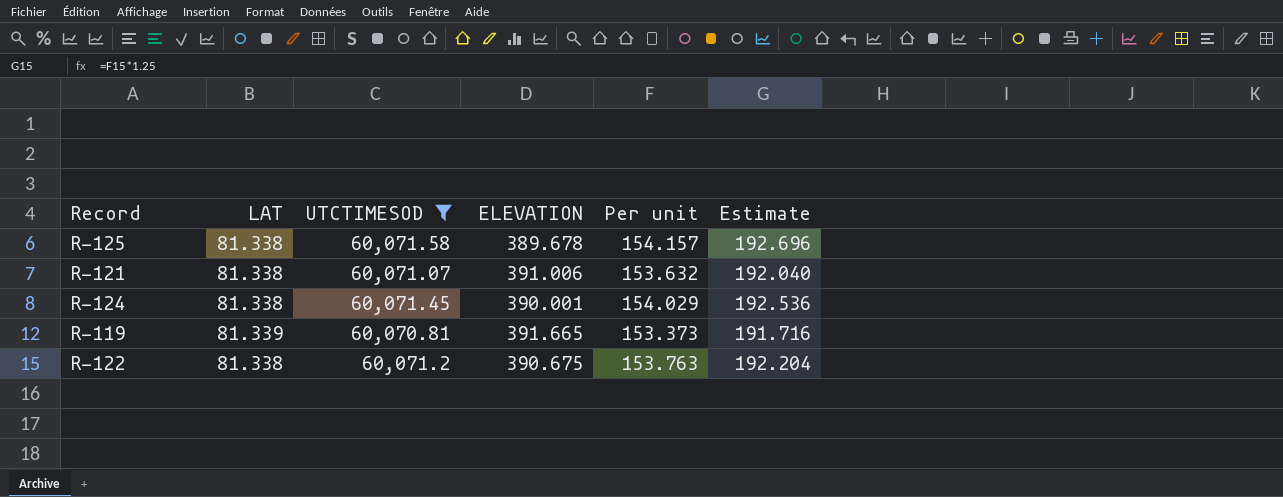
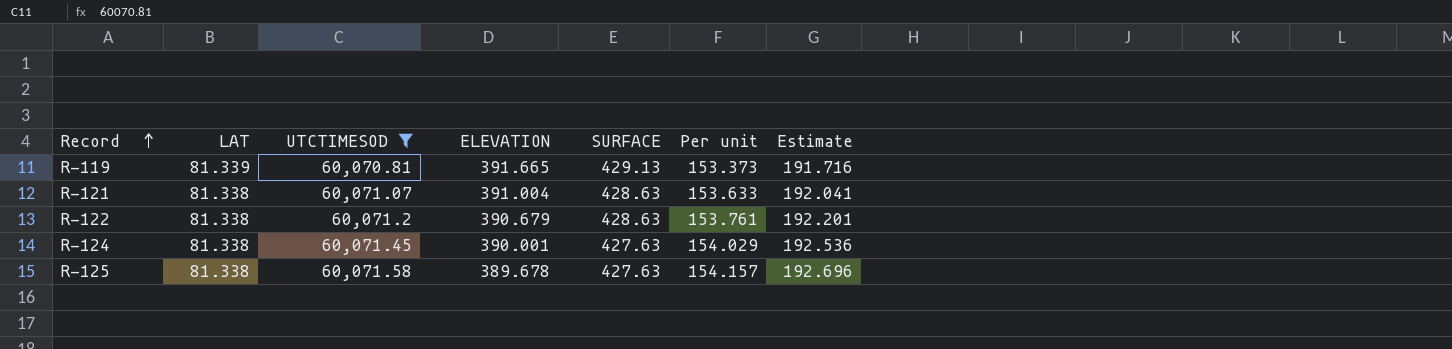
row order: none -> Record ascending
column SURFACE | position: none -> 5
R-121 | ELEVATION: 391.006 -> 391.004
R-121 | Per unit: 153.632 -> 153.633
R-121 | Estimate: 192.040 -> 192.041
R-122 | ELEVATION: 390.675 -> 390.679
R-122 | Per unit: 153.763 -> 153.761
R-122 | Estimate: 192.204 -> 192.201

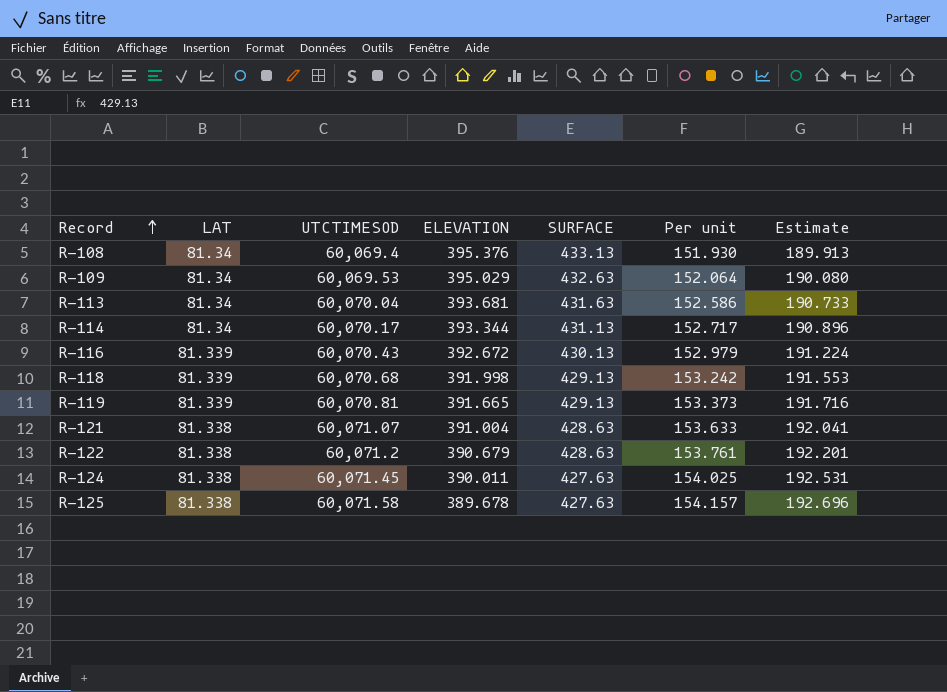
filter: UTCTIMESOD >= 60,070.81 -> none
R-124 | ELEVATION: 390.001 -> 390.011
R-124 | Per unit: 154.029 -> 154.025
R-124 | Estimate: 192.536 -> 192.531

